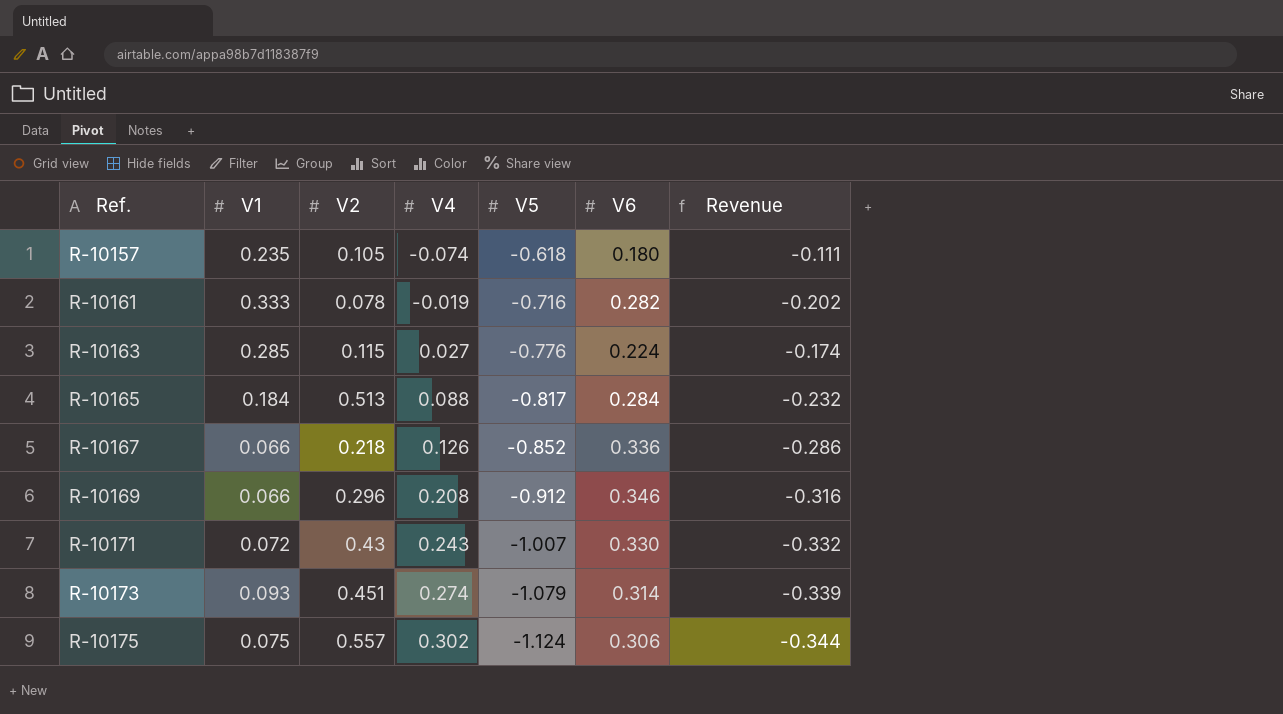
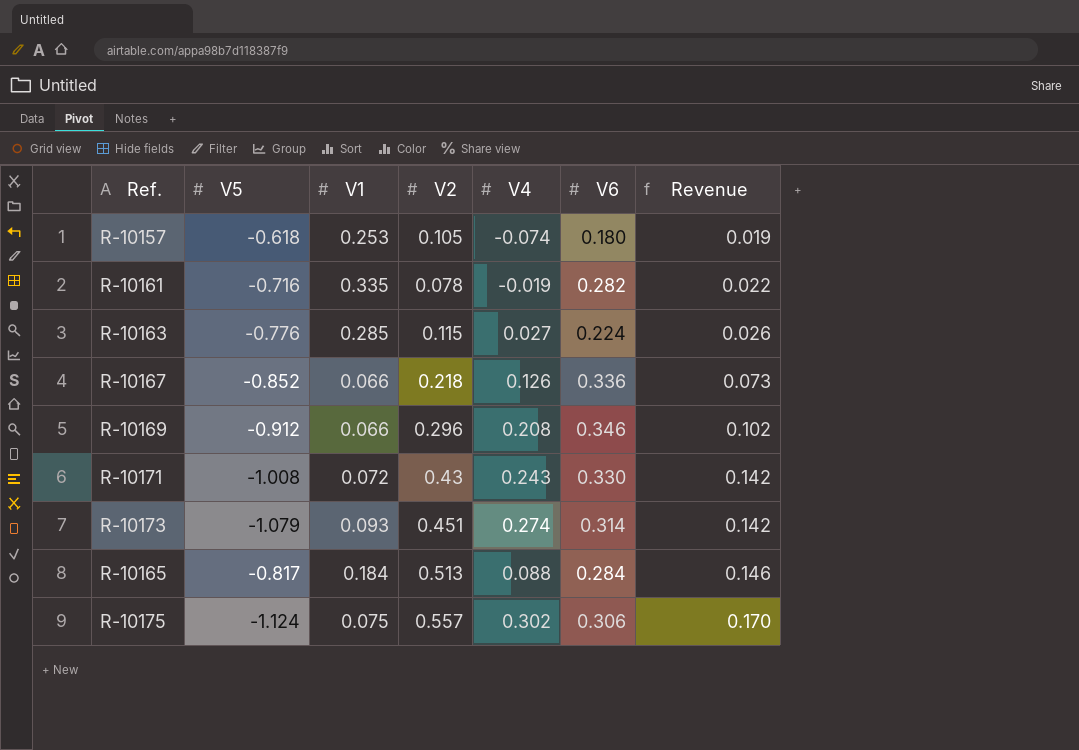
row order: Ref. ascending -> Revenue ascending
column V5 | position: 5 -> 2
column Revenue | formula: [V5] * [V6] -> [V2] * [V6]
R-10157 | V1: 0.235 -> 0.253
R-10161 | V1: 0.333 -> 0.335
R-10171 | V5: -1.007 -> -1.008

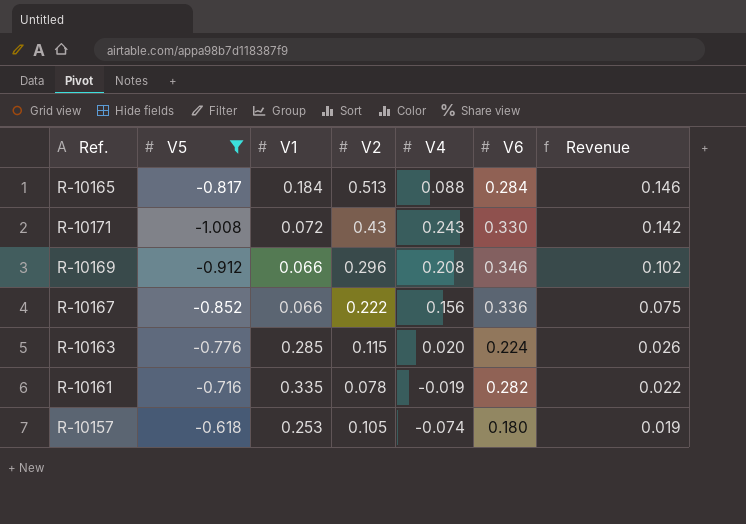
filter: none -> V5 >= -1.008
row order: Revenue ascending -> Revenue descending
R-10167 | V2: 0.218 -> 0.222
R-10167 | V4: 0.126 -> 0.156
R-10167 | Revenue: 0.073 -> 0.075
R-10163 | V4: 0.027 -> 0.020

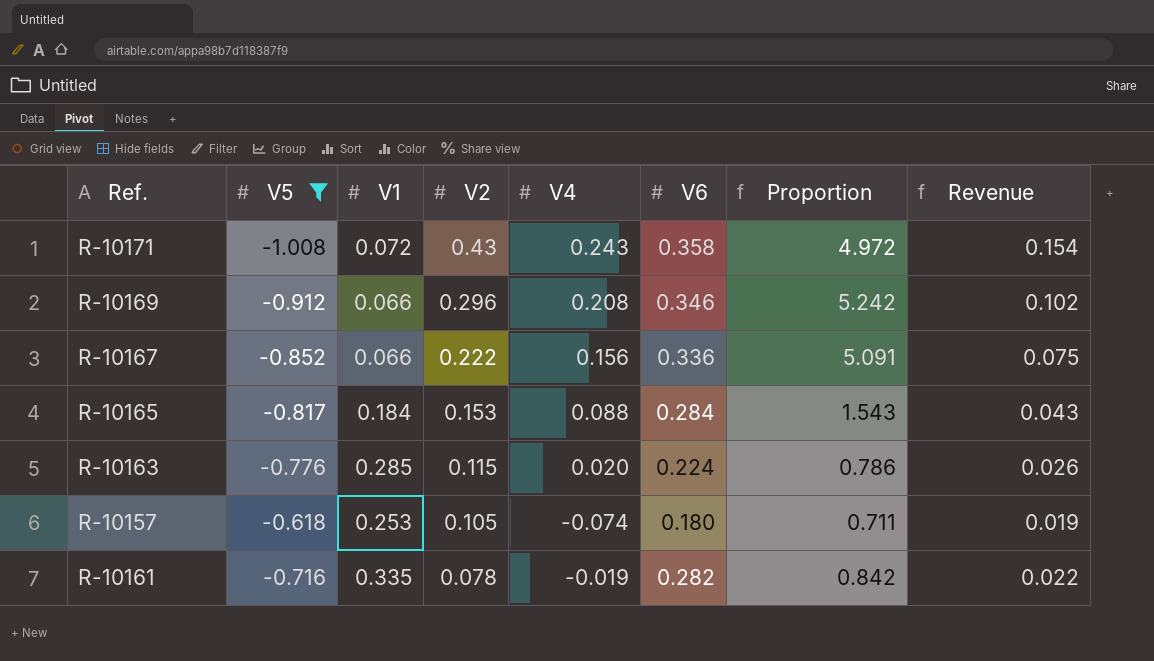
row order: Revenue descending -> V2 descending
column Proportion | formula: none -> [V6] / [V1]
R-10171 | V6: 0.330 -> 0.358
R-10171 | Revenue: 0.142 -> 0.154
R-10165 | V2: 0.513 -> 0.153
R-10165 | Revenue: 0.146 -> 0.043

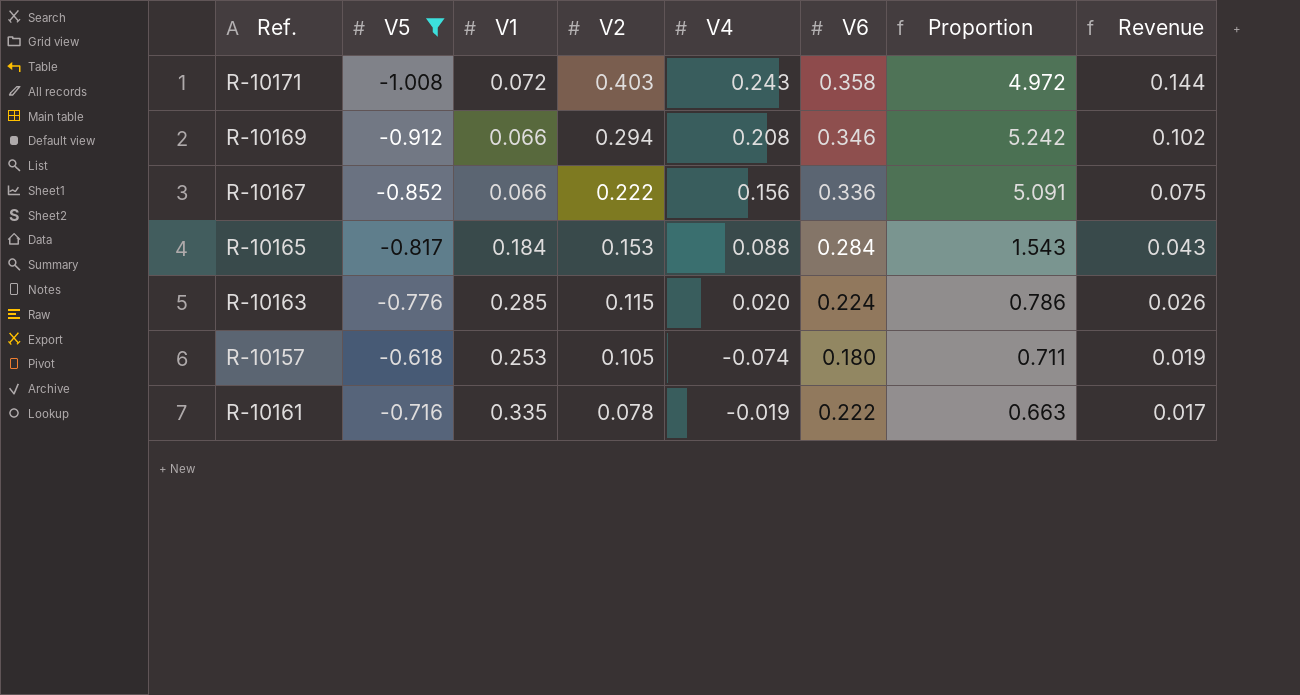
R-10171 | V2: 0.43 -> 0.403
R-10171 | Revenue: 0.154 -> 0.144
R-10169 | V2: 0.296 -> 0.294
R-10161 | V6: 0.282 -> 0.222
R-10161 | Proportion: 0.842 -> 0.663
R-10161 | Revenue: 0.022 -> 0.017

